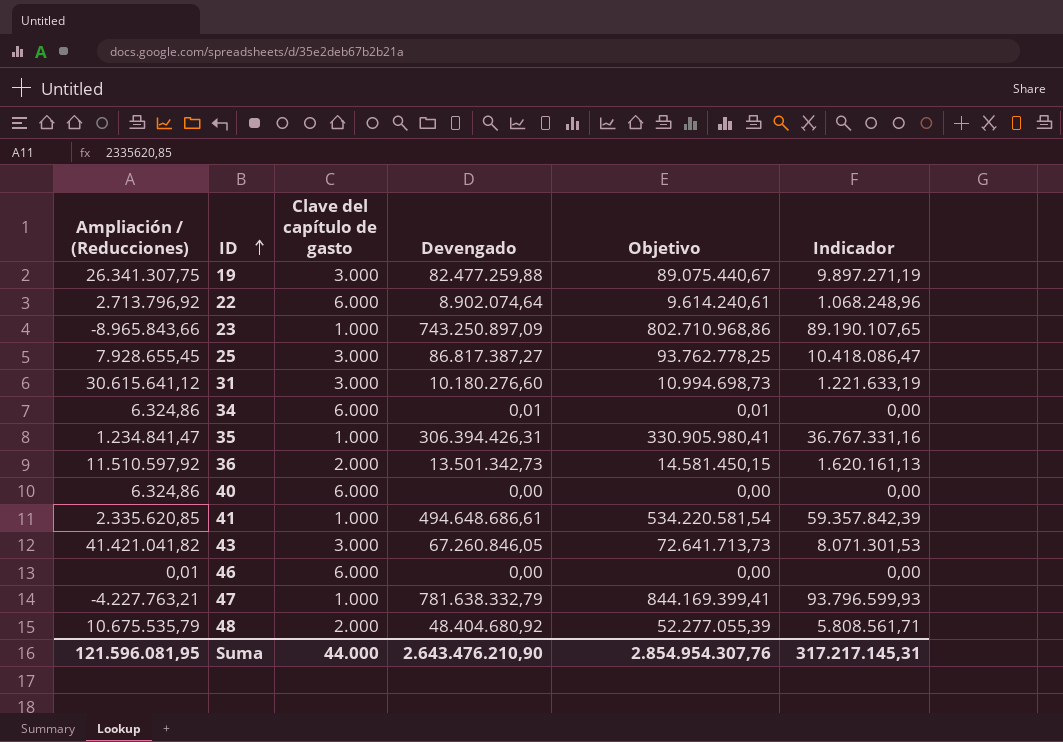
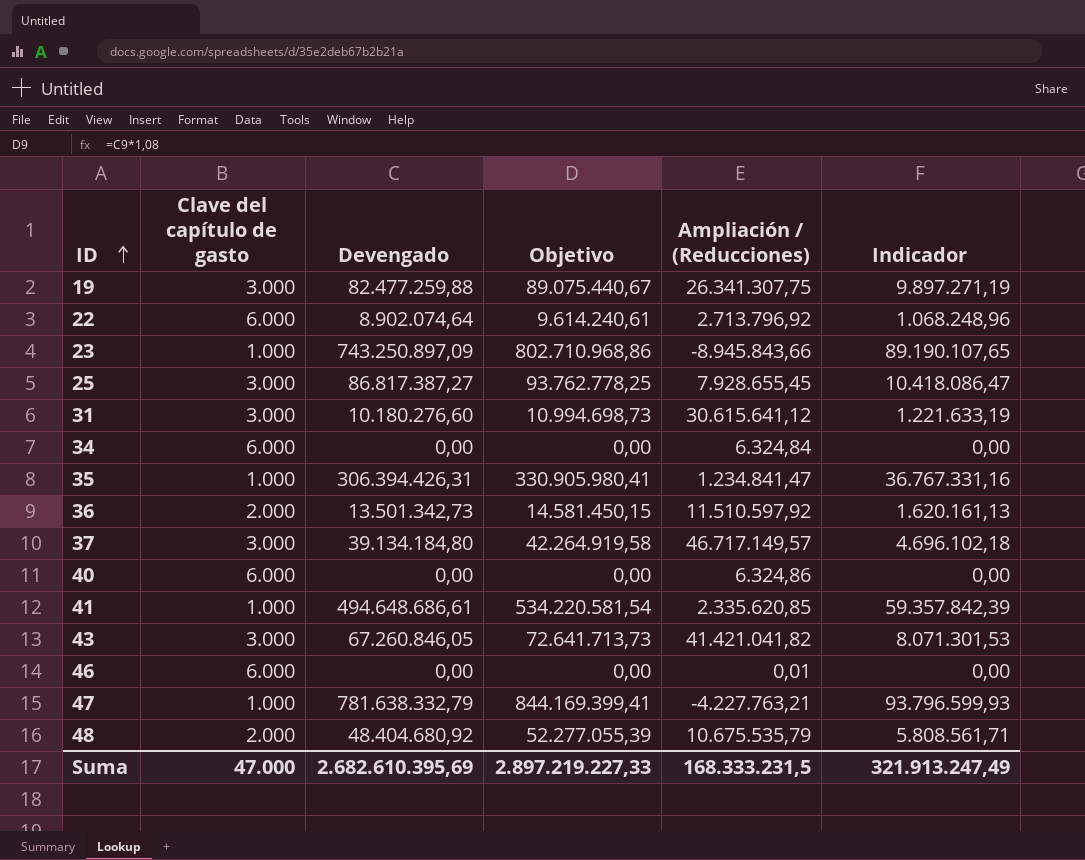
column Ampliación / (Reducciones) | position: 1 -> 5
23 | Ampliación / (Reducciones): -8.965.843,66 -> -8.945.843,66
34 | Devengado: 0,01 -> 0,00
34 | Objetivo: 0,01 -> 0,00
34 | Ampliación / (Reducciones): 6.324,86 -> 6.324,84
row 37: none -> 3.000 | 39.134.184,80 | 42.264.919,58 | 46.717.149,57 | 4.696.102,18
Suma | Clave del capítulo de gasto: 44.000 -> 47.000
Suma | Devengado: 2.643.476.210,90 -> 2.682.610.395,69
Suma | Objetivo: 2.854.954.307,76 -> 2.897.219.227,33
Suma | Ampliación / (Reducciones): 121.596.081,95 -> 168.333.231,5
Suma | Indicador: 317.217.145,31 -> 321.913.247,49

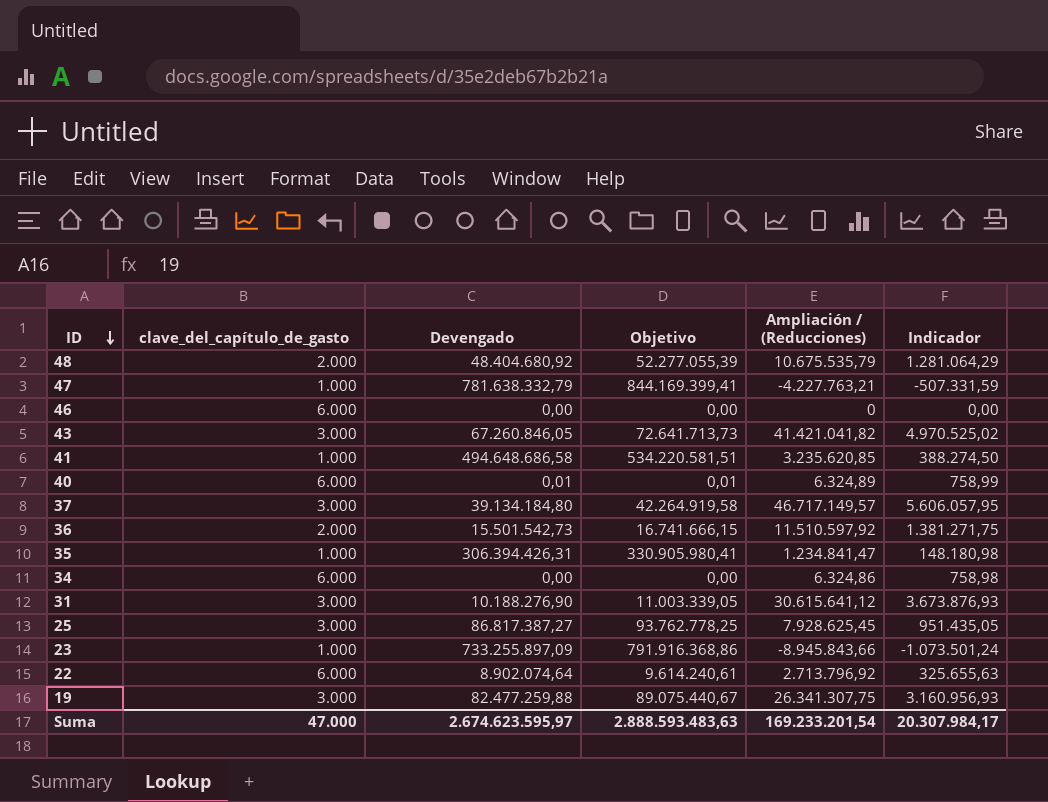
row order: ID ascending -> ID descending
column name: Clave del capítulo de gasto -> clave_del_capítulo_de_gasto
column Indicador | formula: [Devengado] * 0,12 -> [Ampliación / (Reducciones)] * 0,12
46 | Ampliación / (Reducciones): 0,01 -> 0
41 | Devengado: 494.648.686,61 -> 494.648.686,58
41 | Objetivo: 534.220.581,54 -> 534.220.581,51
41 | Ampliación / (Reducciones): 2.335.620,85 -> 3.235.620,85
40 | Devengado: 0,00 -> 0,01
40 | Objetivo: 0,00 -> 0,01
40 | Ampliación / (Reducciones): 6.324,86 -> 6.324,89
36 | Devengado: 13.501.342,73 -> 15.501.542,73
36 | Objetivo: 14.581.450,15 -> 16.741.666,15
34 | Ampliación / (Reducciones): 6.324,84 -> 6.324,86
31 | Devengado: 10.180.276,60 -> 10.188.276,90
31 | Objetivo: 10.994.698,73 -> 11.003.339,05
25 | Ampliación / (Reducciones): 7.928.655,45 -> 7.928.625,45
23 | Devengado: 743.250.897,09 -> 733.255.897,09
23 | Objetivo: 802.710.968,86 -> 791.916.368,86
Suma | Devengado: 2.682.610.395,69 -> 2.674.623.595,97
Suma | Objetivo: 2.897.219.227,33 -> 2.888.593.483,63
Suma | Ampliación / (Reducciones): 168.333.231,5 -> 169.233.201,54
Suma | Indicador: 321.913.247,49 -> 20.307.984,17

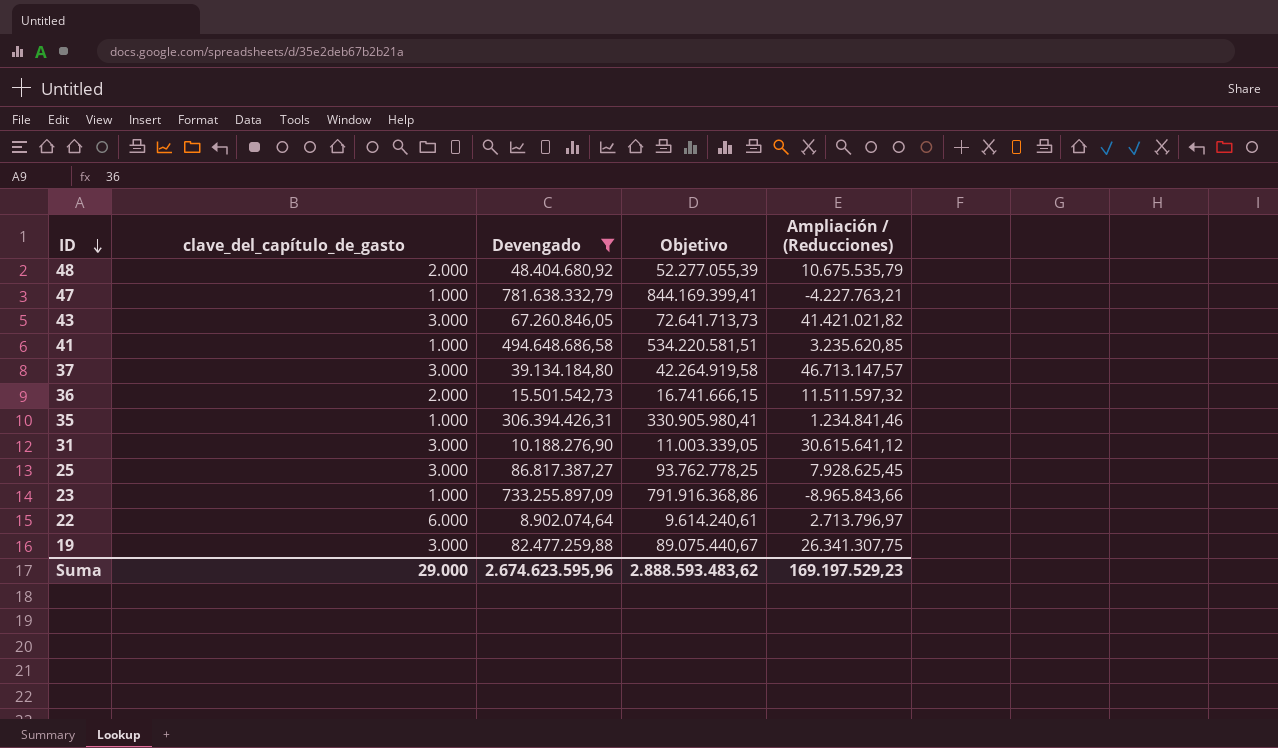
filter: none -> Devengado >= 8.902.074,64
column Indicador | formula: [Ampliación / (Reducciones)] * 0,12 -> none
43 | Ampliación / (Reducciones): 41.421.041,82 -> 41.421.021,82
37 | Ampliación / (Reducciones): 46.717.149,57 -> 46.713.147,57
36 | Ampliación / (Reducciones): 11.510.597,92 -> 11.511.597,32
35 | Ampliación / (Reducciones): 1.234.841,47 -> 1.234.841,46
23 | Ampliación / (Reducciones): -8.945.843,66 -> -8.965.843,66
22 | Ampliación / (Reducciones): 2.713.796,92 -> 2.713.796,97
Suma | clave_del_capítulo_de_gasto: 47.000 -> 29.000
Suma | Devengado: 2.674.623.595,97 -> 2.674.623.595,96
Suma | Objetivo: 2.888.593.483,63 -> 2.888.593.483,62
Suma | Ampliación / (Reducciones): 169.233.201,54 -> 169.197.529,23

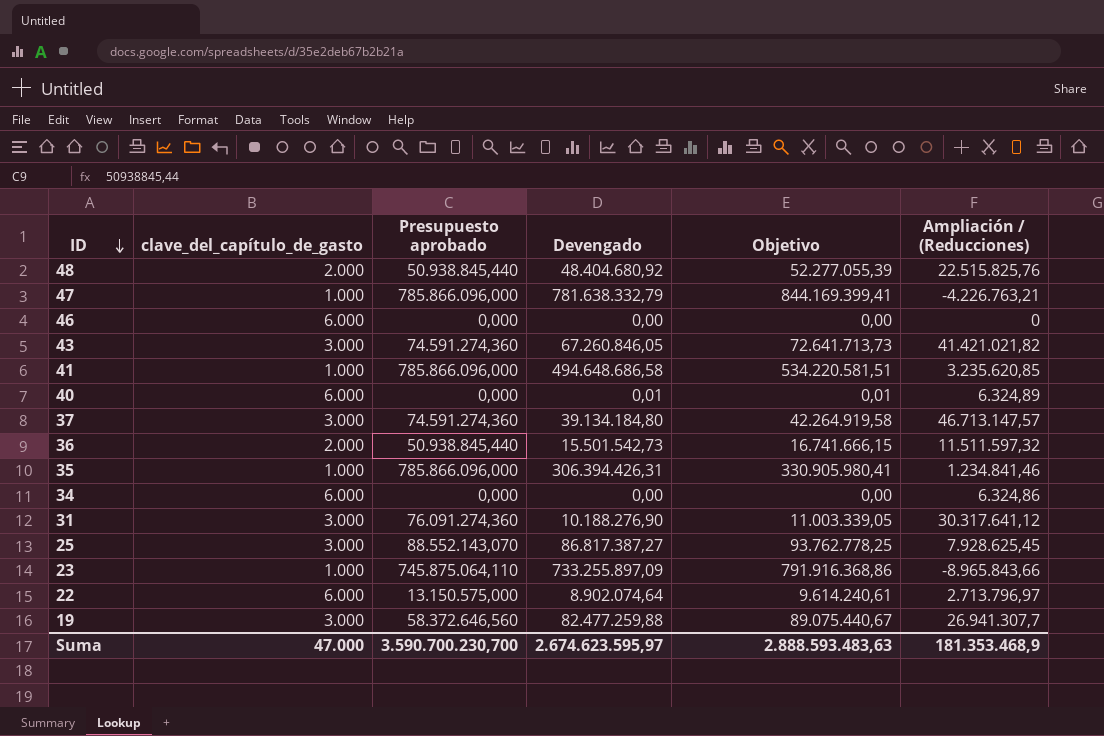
filter: Devengado >= 8.902.074,64 -> none
column Presupuesto aprobado | position: none -> 3
48 | Ampliación / (Reducciones): 10.675.535,79 -> 22.515.825,76
47 | Ampliación / (Reducciones): -4.227.763,21 -> -4.226.763,21
31 | Ampliación / (Reducciones): 30.615.641,12 -> 30.317.641,12
19 | Ampliación / (Reducciones): 26.341.307,75 -> 26.941.307,7
Suma | clave_del_capítulo_de_gasto: 29.000 -> 47.000
Suma | Devengado: 2.674.623.595,96 -> 2.674.623.595,97
Suma | Objetivo: 2.888.593.483,62 -> 2.888.593.483,63
Suma | Ampliación / (Reducciones): 169.197.529,23 -> 181.353.468,9

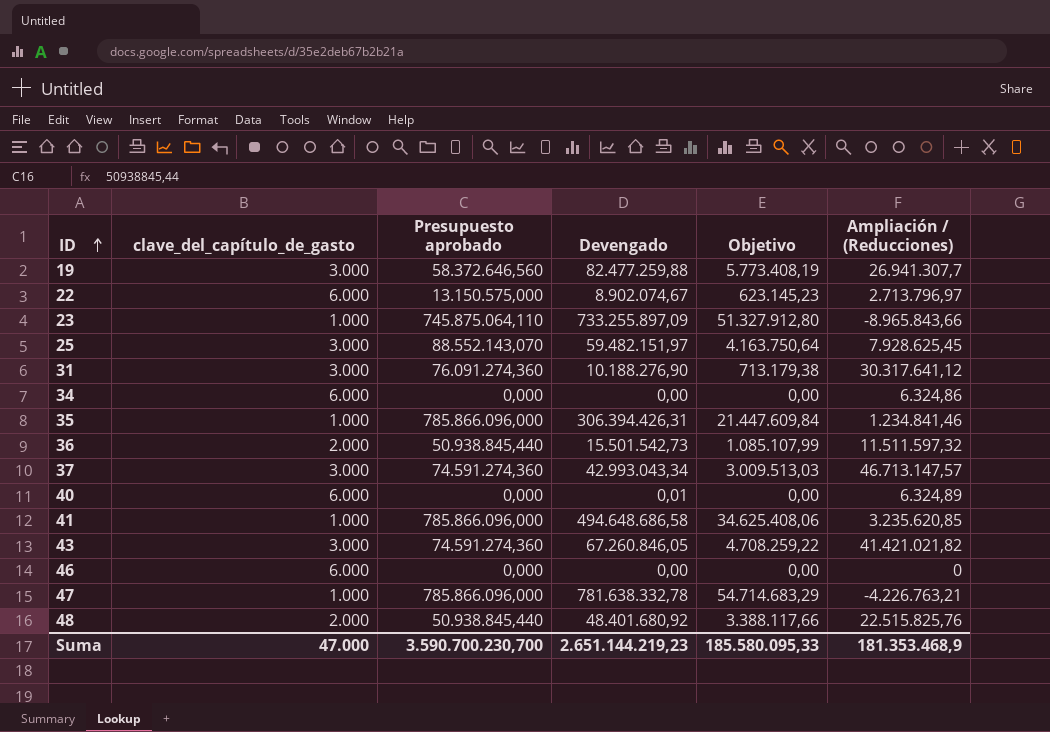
row order: ID descending -> ID ascending
column Objetivo | formula: [Devengado] * 1,08 -> [Devengado] * 0,07
22 | Devengado: 8.902.074,64 -> 8.902.074,67
25 | Devengado: 86.817.387,27 -> 59.482.151,97
37 | Devengado: 39.134.184,80 -> 42.993.043,34
47 | Devengado: 781.638.332,79 -> 781.638.332,78
48 | Devengado: 48.404.680,92 -> 48.401.680,92
Suma | Devengado: 2.674.623.595,97 -> 2.651.144.219,23
Suma | Objetivo: 2.888.593.483,63 -> 185.580.095,33

